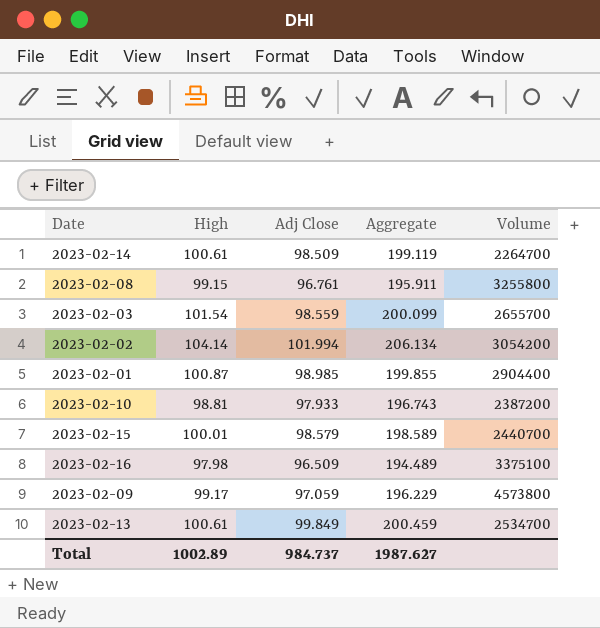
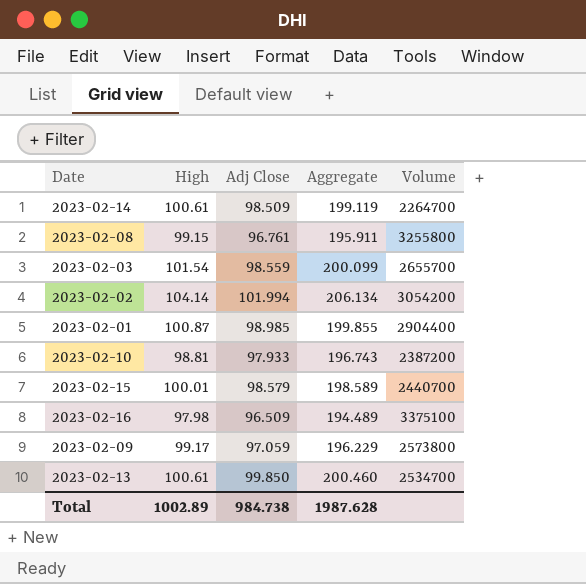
2023-02-09 | Volume: 4573800 -> 2573800
2023-02-13 | Adj Close: 99.849 -> 99.850
2023-02-13 | Aggregate: 200.459 -> 200.460
Total | Adj Close: 984.737 -> 984.738
Total | Aggregate: 1987.627 -> 1987.628

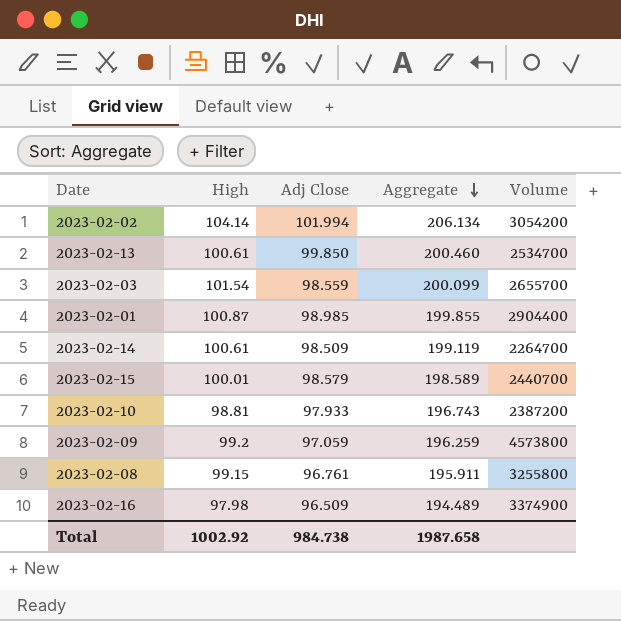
row order: none -> Aggregate descending
2023-02-09 | High: 99.17 -> 99.2
2023-02-09 | Aggregate: 196.229 -> 196.259
2023-02-09 | Volume: 2573800 -> 4573800
2023-02-16 | Volume: 3375100 -> 3374900
Total | High: 1002.89 -> 1002.92
Total | Aggregate: 1987.628 -> 1987.658

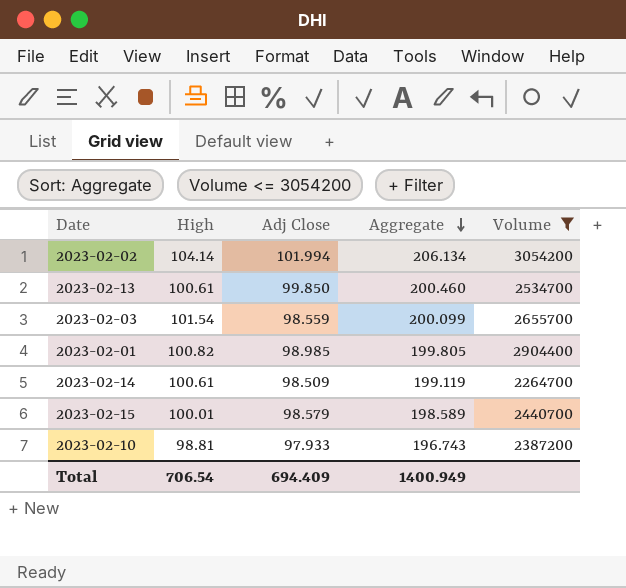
filter: none -> Volume <= 3054200
2023-02-01 | High: 100.87 -> 100.82
2023-02-01 | Aggregate: 199.855 -> 199.805
Total | High: 1002.92 -> 706.54
Total | Adj Close: 984.738 -> 694.409
Total | Aggregate: 1987.658 -> 1400.949

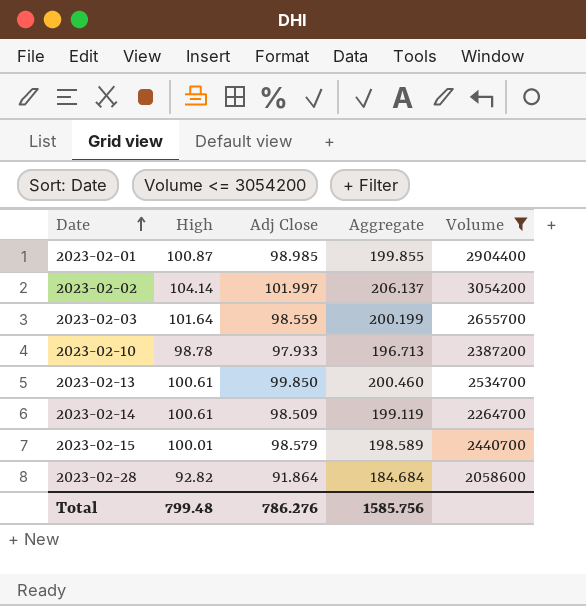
row order: Aggregate descending -> Date ascending
2023-02-01 | High: 100.82 -> 100.87
2023-02-01 | Aggregate: 199.805 -> 199.855
2023-02-02 | Adj Close: 101.994 -> 101.997
2023-02-02 | Aggregate: 206.134 -> 206.137
2023-02-03 | High: 101.54 -> 101.64
2023-02-03 | Aggregate: 200.099 -> 200.199
2023-02-10 | High: 98.81 -> 98.78
2023-02-10 | Aggregate: 196.743 -> 196.713
row 2023-02-28: none -> 92.82 | 91.864 | 184.684 | 2058600
Total | High: 706.54 -> 799.48
Total | Adj Close: 694.409 -> 786.276
Total | Aggregate: 1400.949 -> 1585.756

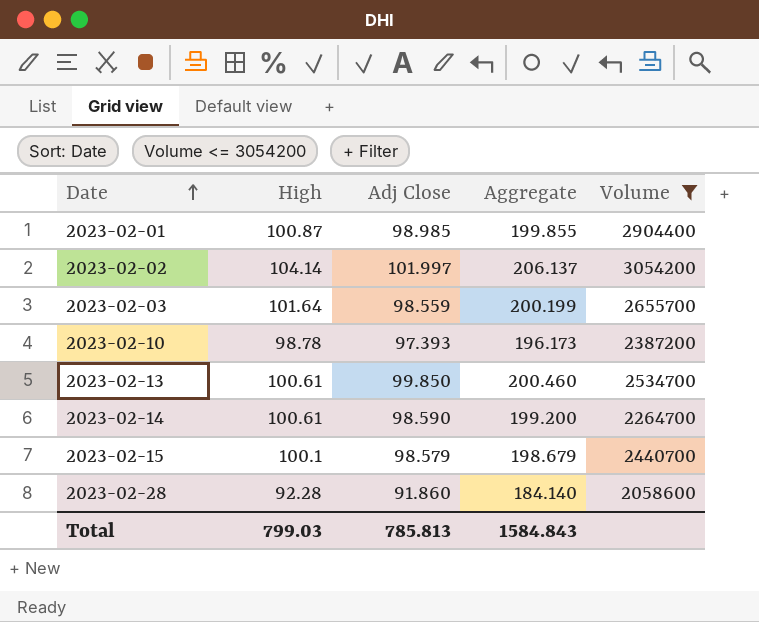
2023-02-10 | Adj Close: 97.933 -> 97.393
2023-02-10 | Aggregate: 196.713 -> 196.173
2023-02-14 | Adj Close: 98.509 -> 98.590
2023-02-14 | Aggregate: 199.119 -> 199.200
2023-02-15 | High: 100.01 -> 100.1
2023-02-15 | Aggregate: 198.589 -> 198.679
2023-02-28 | High: 92.82 -> 92.28
2023-02-28 | Adj Close: 91.864 -> 91.860
2023-02-28 | Aggregate: 184.684 -> 184.140
Total | High: 799.48 -> 799.03
Total | Adj Close: 786.276 -> 785.813
Total | Aggregate: 1585.756 -> 1584.843

